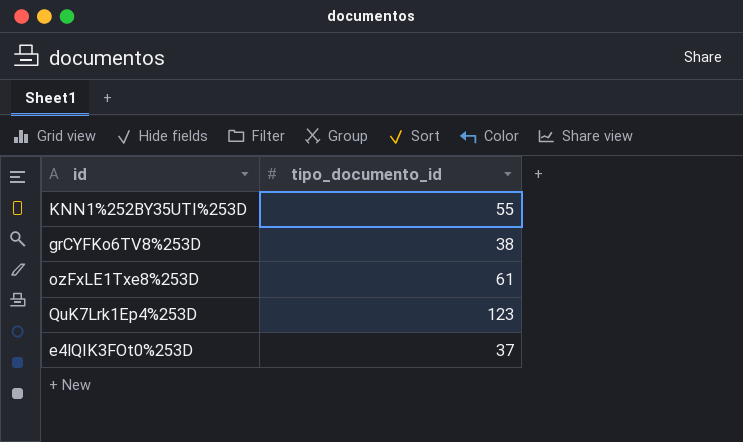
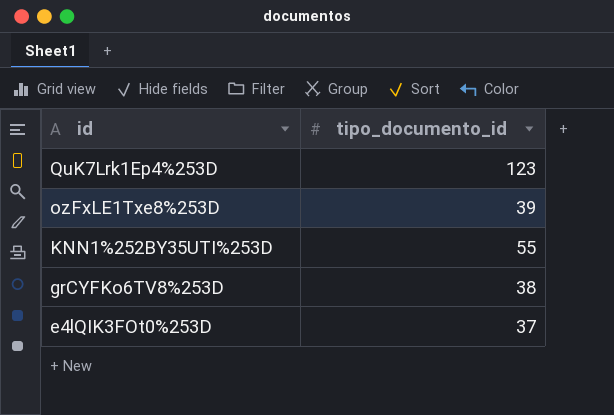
row order: none -> id descending
ozFxLE1Txe8%253D | tipo_documento_id: 61 -> 39

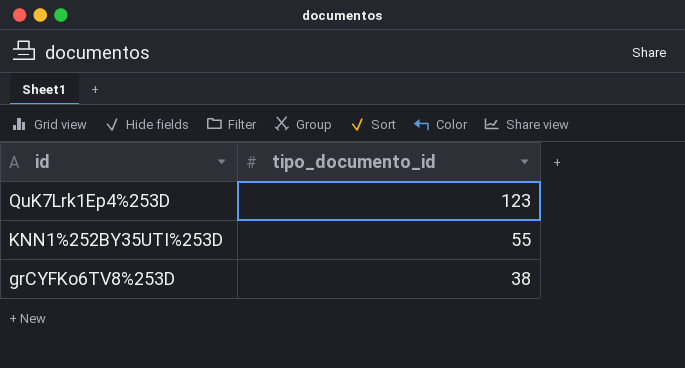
row ozFxLE1Txe8%253D: 39 -> none
row e4lQIK3FOt0%253D: 37 -> none

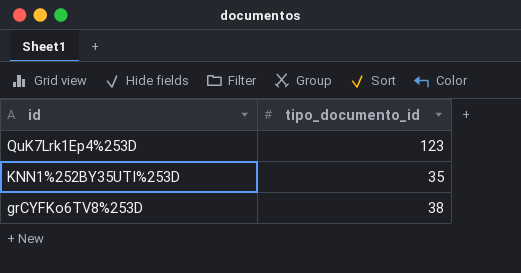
KNN1%252BY35UTI%253D | tipo_documento_id: 55 -> 35

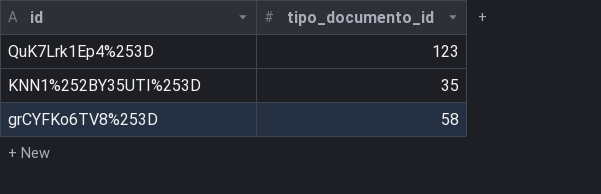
grCYFKo6TV8%253D | tipo_documento_id: 38 -> 58

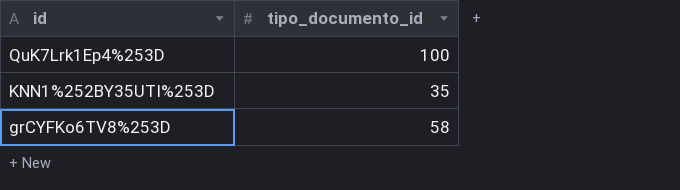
QuK7Lrk1Ep4%253D | tipo_documento_id: 123 -> 100

